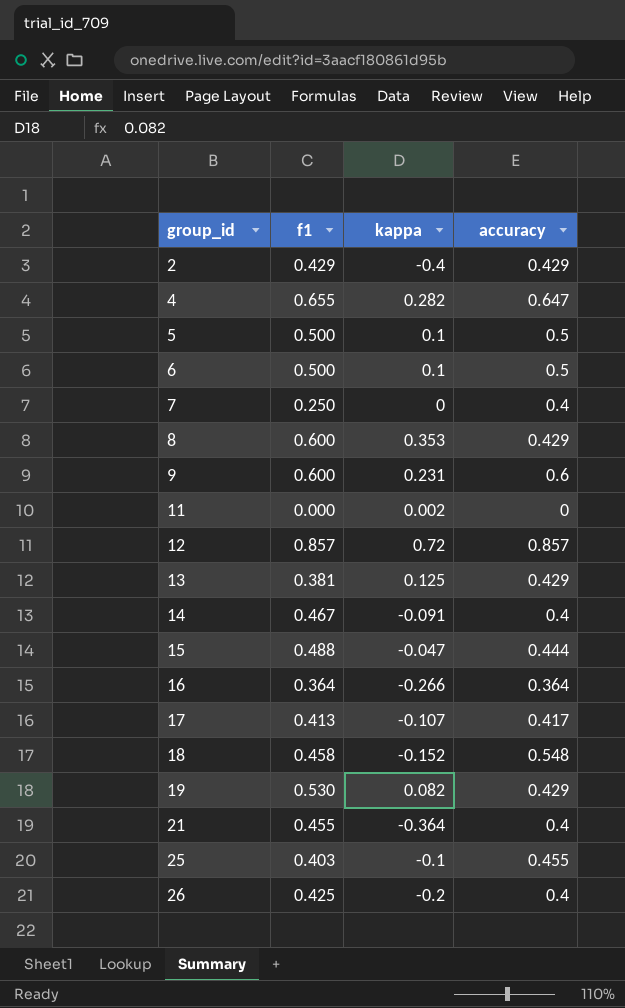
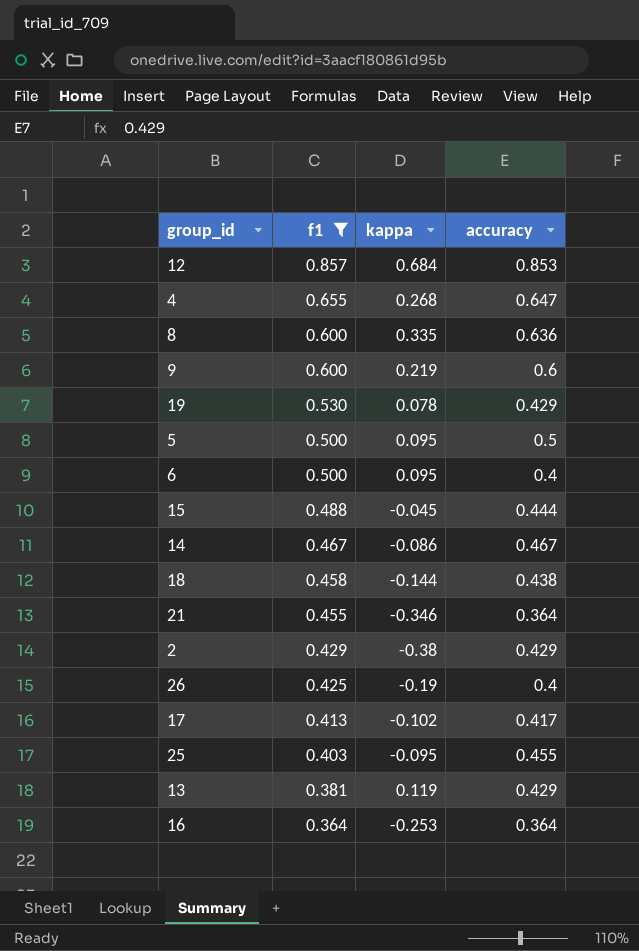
filter: none -> f1 >= 0.364
row order: group_id ascending -> f1 descending
12 | kappa: 0.72 -> 0.684
12 | accuracy: 0.857 -> 0.853
4 | kappa: 0.282 -> 0.268
8 | kappa: 0.353 -> 0.335
8 | accuracy: 0.429 -> 0.636
9 | kappa: 0.231 -> 0.219
19 | kappa: 0.082 -> 0.078
5 | kappa: 0.1 -> 0.095
6 | kappa: 0.1 -> 0.095
6 | accuracy: 0.5 -> 0.4
15 | kappa: -0.047 -> -0.045
14 | kappa: -0.091 -> -0.086
14 | accuracy: 0.4 -> 0.467
18 | kappa: -0.152 -> -0.144
18 | accuracy: 0.548 -> 0.438
21 | kappa: -0.364 -> -0.346
21 | accuracy: 0.4 -> 0.364
2 | kappa: -0.4 -> -0.38
26 | kappa: -0.2 -> -0.19
17 | kappa: -0.107 -> -0.102
25 | kappa: -0.1 -> -0.095
13 | kappa: 0.125 -> 0.119
16 | kappa: -0.266 -> -0.253

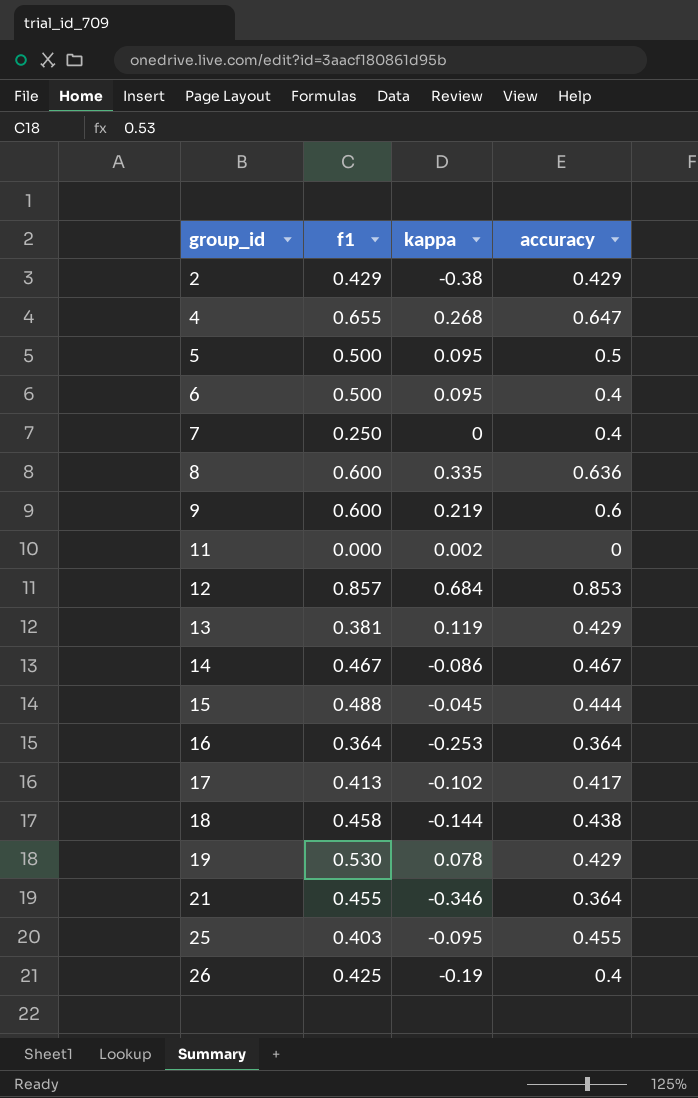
filter: f1 >= 0.364 -> none
row order: f1 descending -> group_id ascending

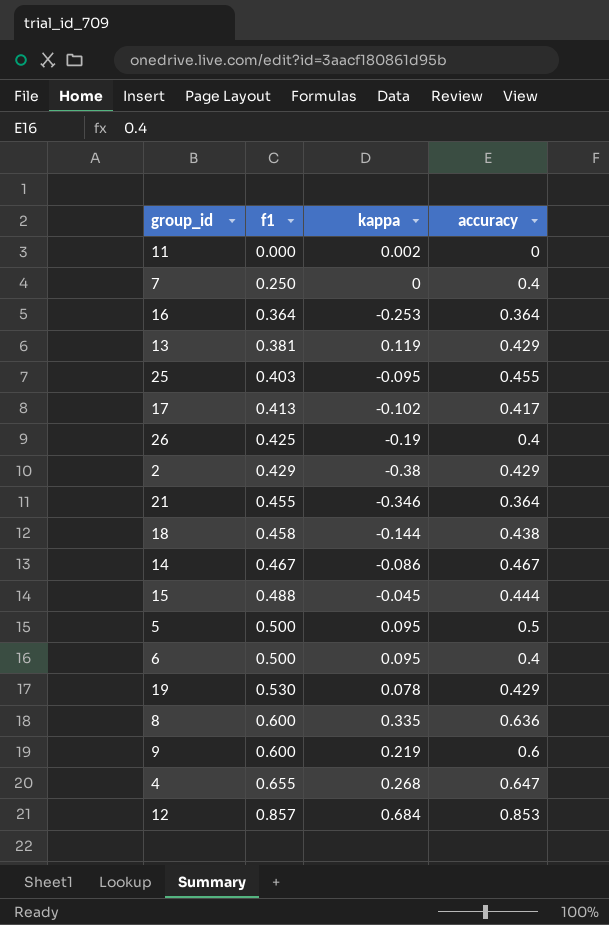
row order: group_id ascending -> f1 ascending

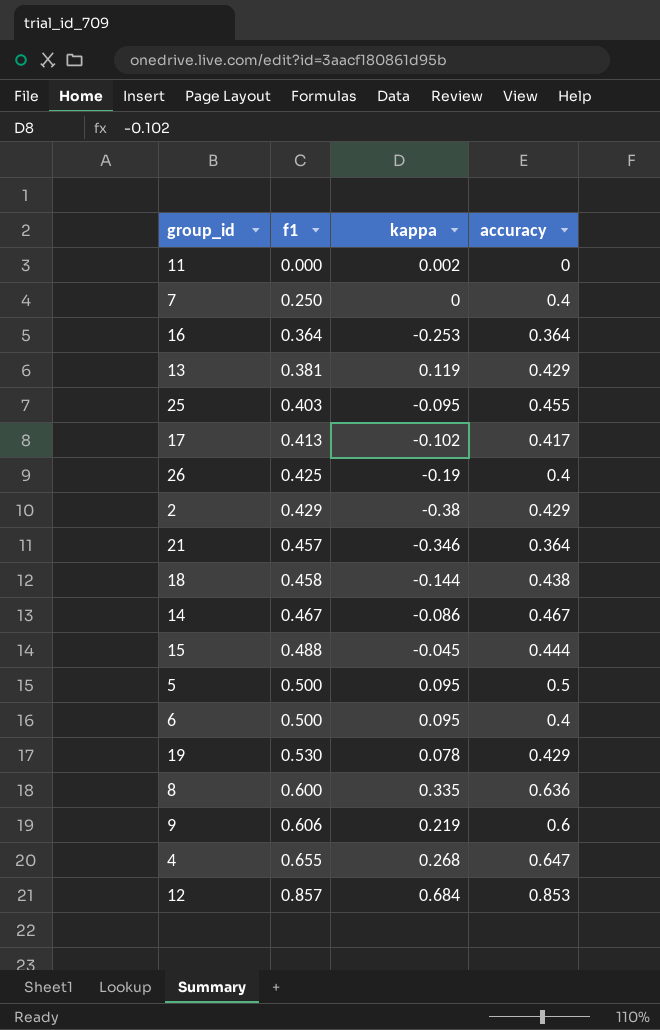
21 | f1: 0.455 -> 0.457
9 | f1: 0.600 -> 0.606

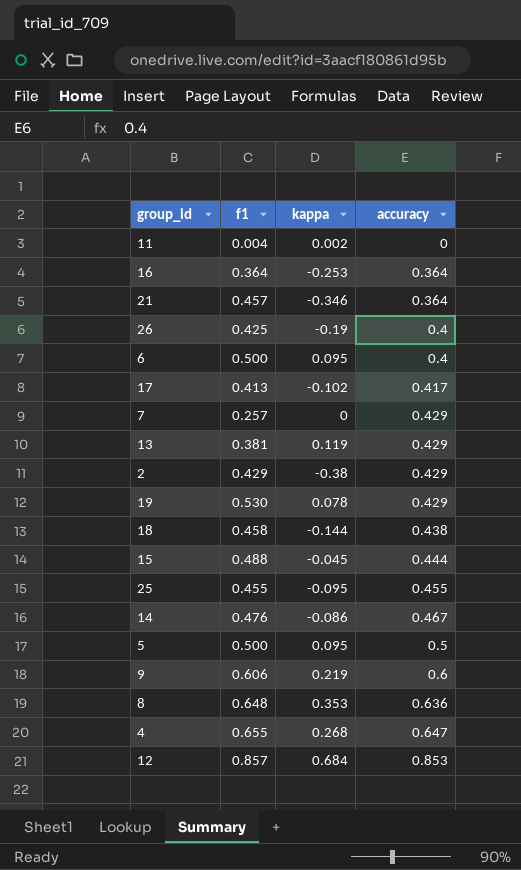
row order: f1 ascending -> accuracy ascending
11 | f1: 0.000 -> 0.004
7 | f1: 0.250 -> 0.257
7 | accuracy: 0.4 -> 0.429
25 | f1: 0.403 -> 0.455
14 | f1: 0.467 -> 0.476
8 | f1: 0.600 -> 0.648
8 | kappa: 0.335 -> 0.353

